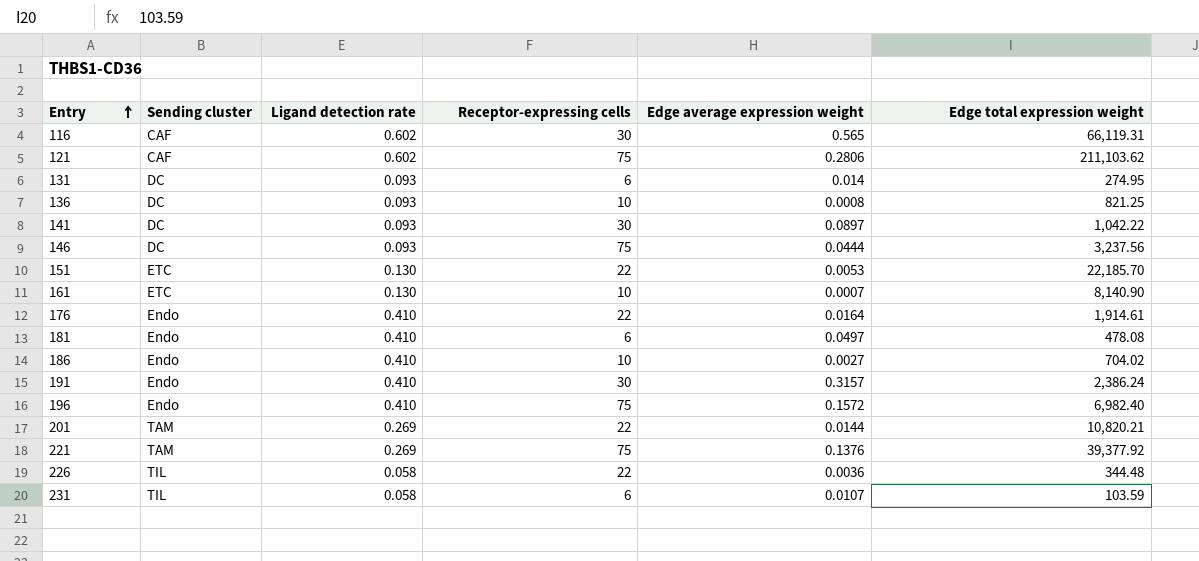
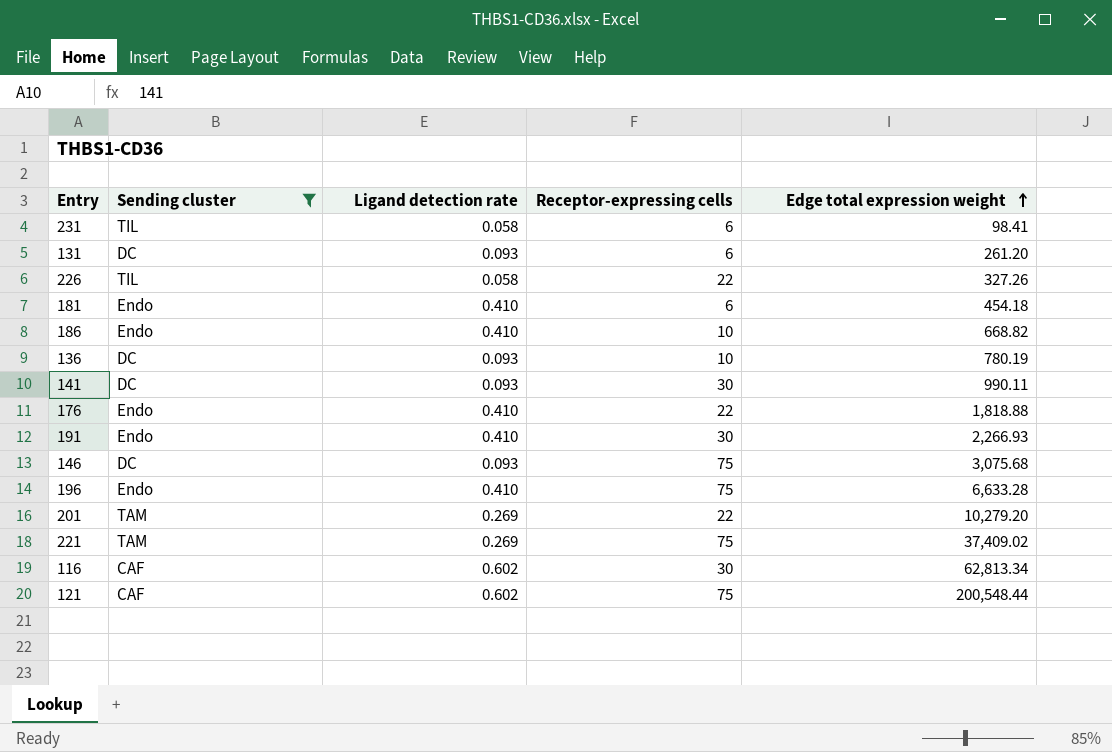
filter: none -> Sending cluster != ETC
row order: Entry ascending -> Edge total expression weight ascending
column Edge average expression weight | position: 5 -> none
231 | Edge total expression weight: 103.59 -> 98.41
131 | Edge total expression weight: 274.95 -> 261.20
226 | Edge total expression weight: 344.48 -> 327.26
181 | Edge total expression weight: 478.08 -> 454.18
186 | Edge total expression weight: 704.02 -> 668.82
136 | Edge total expression weight: 821.25 -> 780.19
141 | Edge total expression weight: 1,042.22 -> 990.11
176 | Edge total expression weight: 1,914.61 -> 1,818.88
191 | Edge total expression weight: 2,386.24 -> 2,266.93
146 | Edge total expression weight: 3,237.56 -> 3,075.68
196 | Edge total expression weight: 6,982.40 -> 6,633.28
201 | Edge total expression weight: 10,820.21 -> 10,279.20
221 | Edge total expression weight: 39,377.92 -> 37,409.02
116 | Edge total expression weight: 66,119.31 -> 62,813.34
121 | Edge total expression weight: 211,103.62 -> 200,548.44

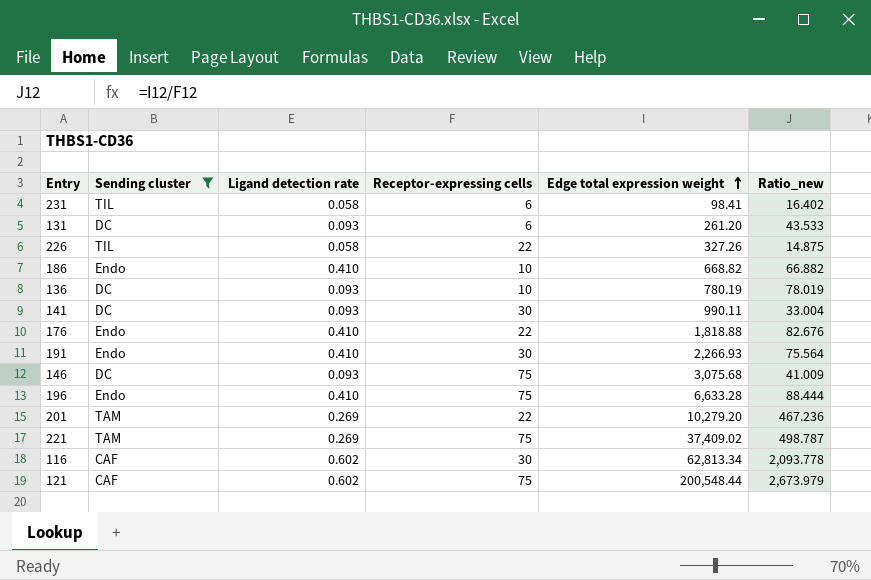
column Ratio_new | formula: none -> [Edge total expression weight] / [Receptor-expressing cells]
row 181: Endo | 0.410 | 6 | 454.18 -> none

